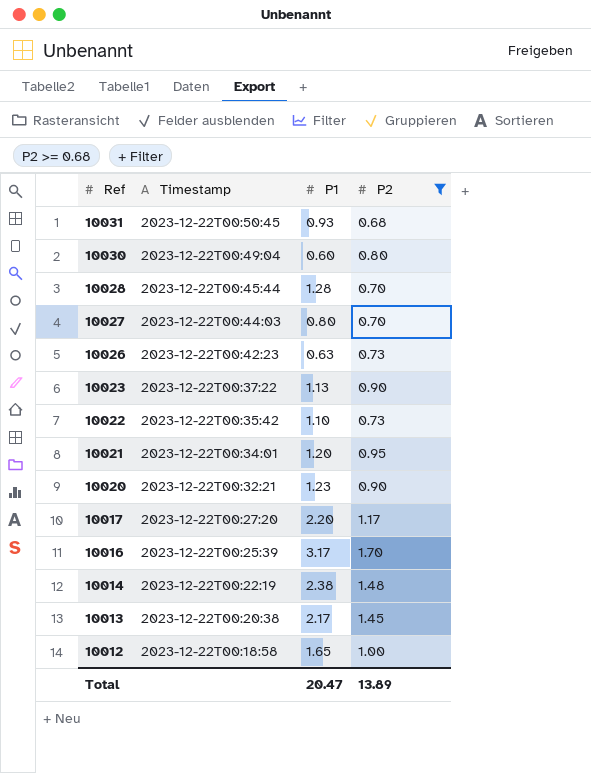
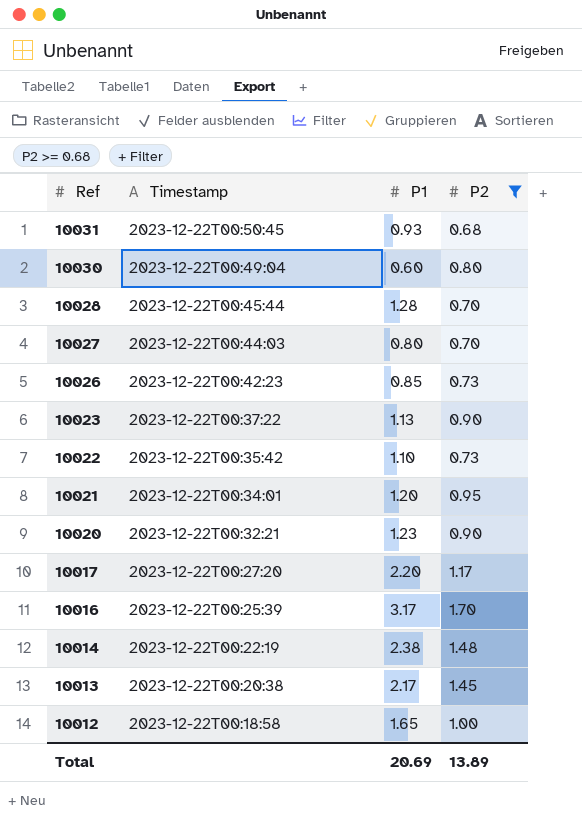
10026 | P1: 0.63 -> 0.85
Total | P1: 20.47 -> 20.69

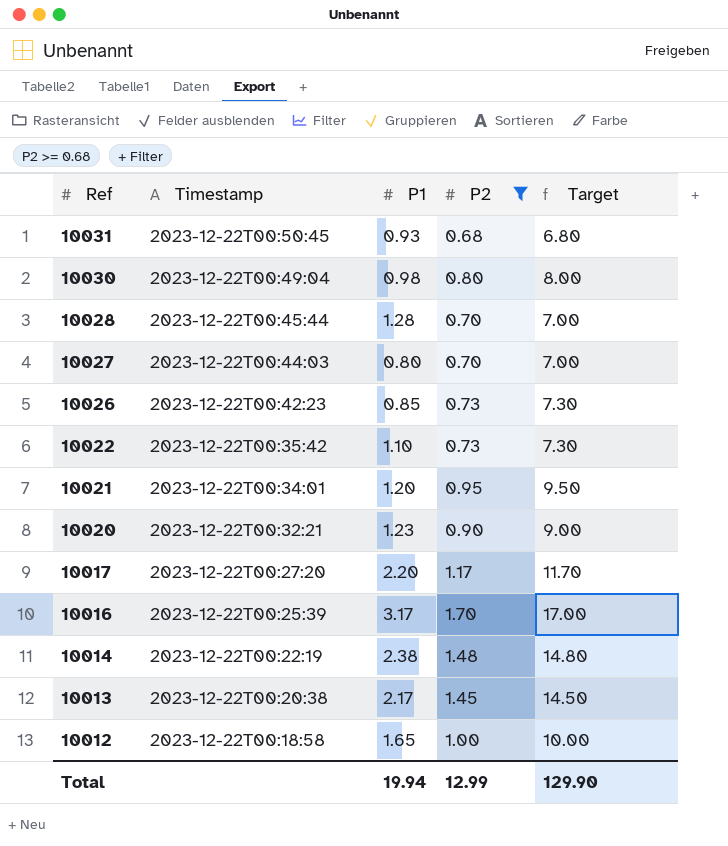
column Target | formula: none -> [P2] * 10
row 10023: 2023-12-22T00:37:22 | 1.13 | 0.90 -> none
10030 | P1: 0.60 -> 0.98
Total | P1: 20.69 -> 19.94
Total | P2: 13.89 -> 12.99

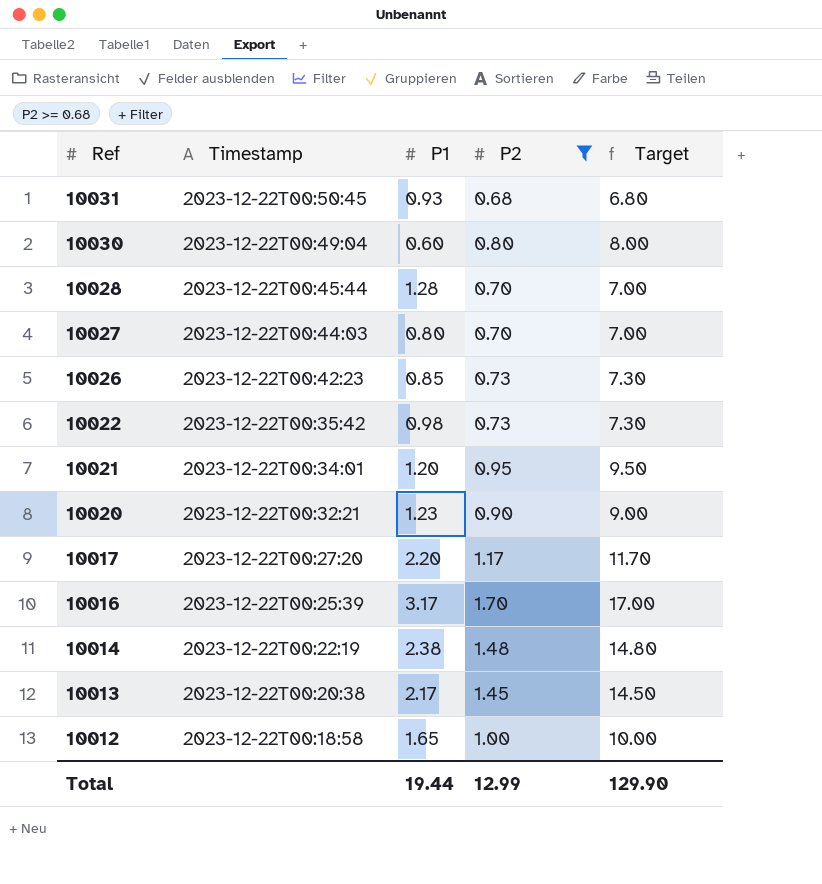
10030 | P1: 0.98 -> 0.60
10022 | P1: 1.10 -> 0.98
Total | P1: 19.94 -> 19.44

